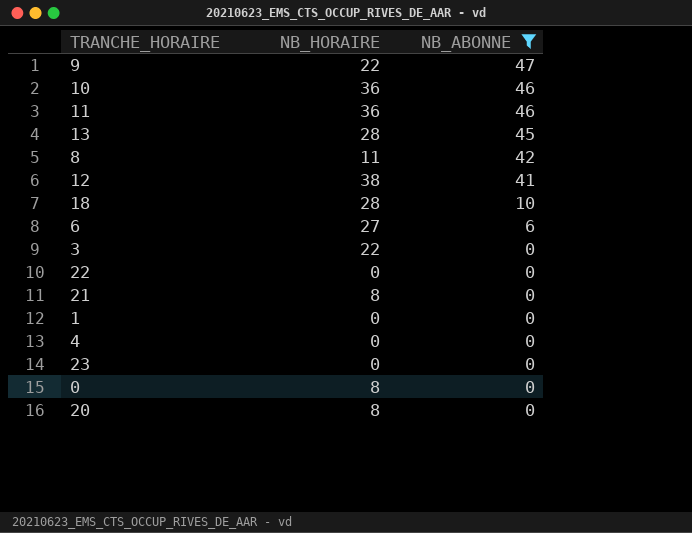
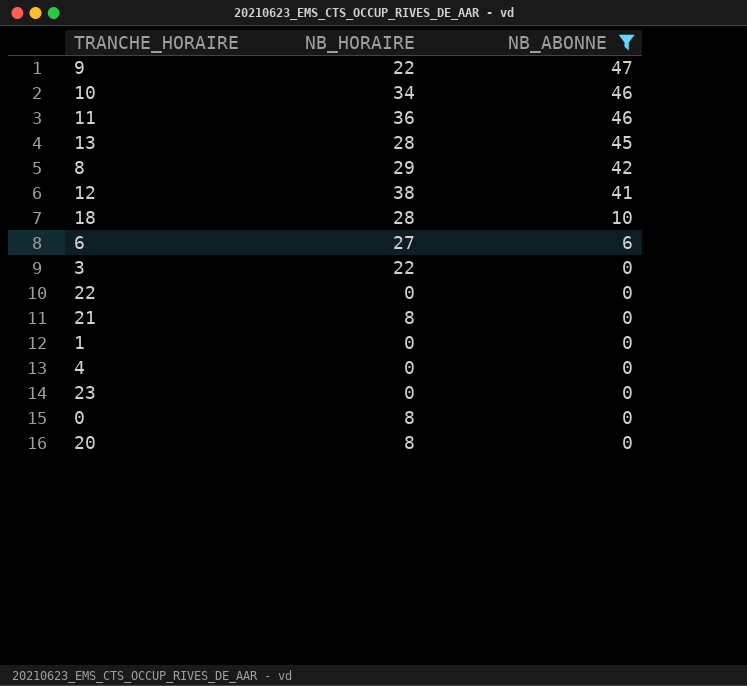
10 | NB_HORAIRE: 36 -> 34
8 | NB_HORAIRE: 11 -> 29

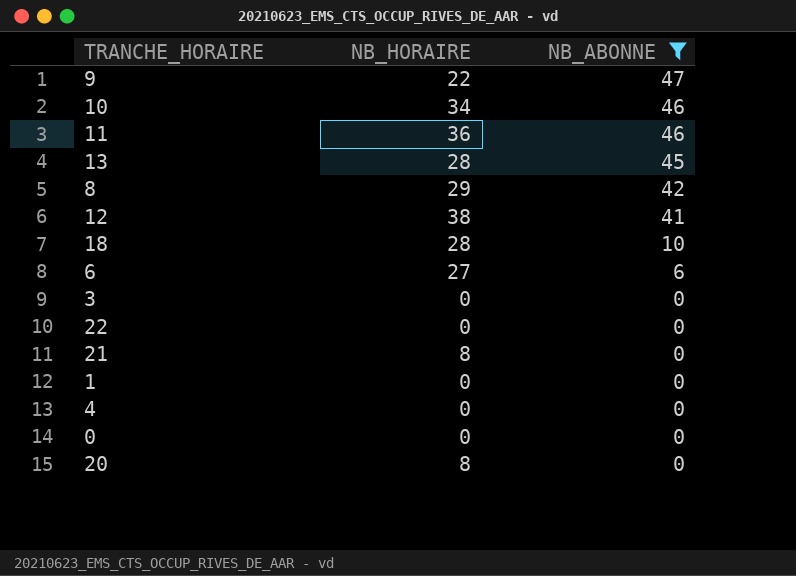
row 23: 0 | 0 -> none
3 | NB_HORAIRE: 22 -> 0
0 | NB_HORAIRE: 8 -> 0

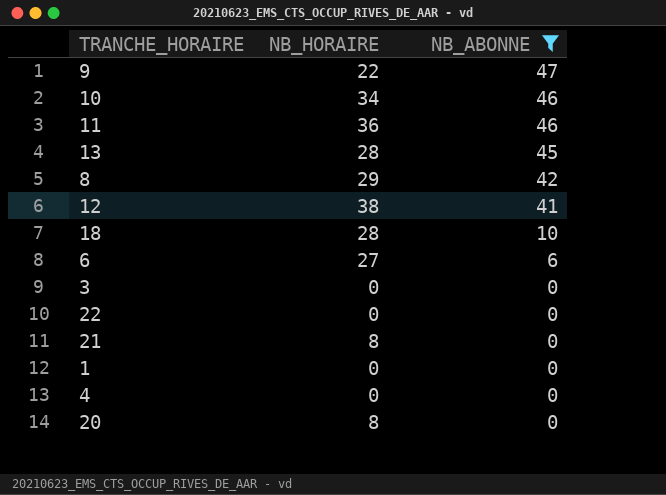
row 0: 0 | 0 -> none

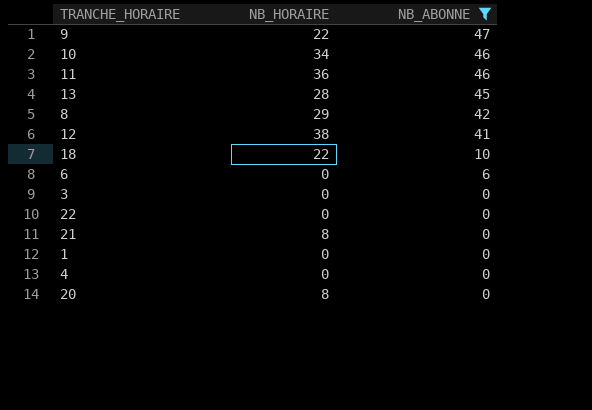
18 | NB_HORAIRE: 28 -> 22
6 | NB_HORAIRE: 27 -> 0

